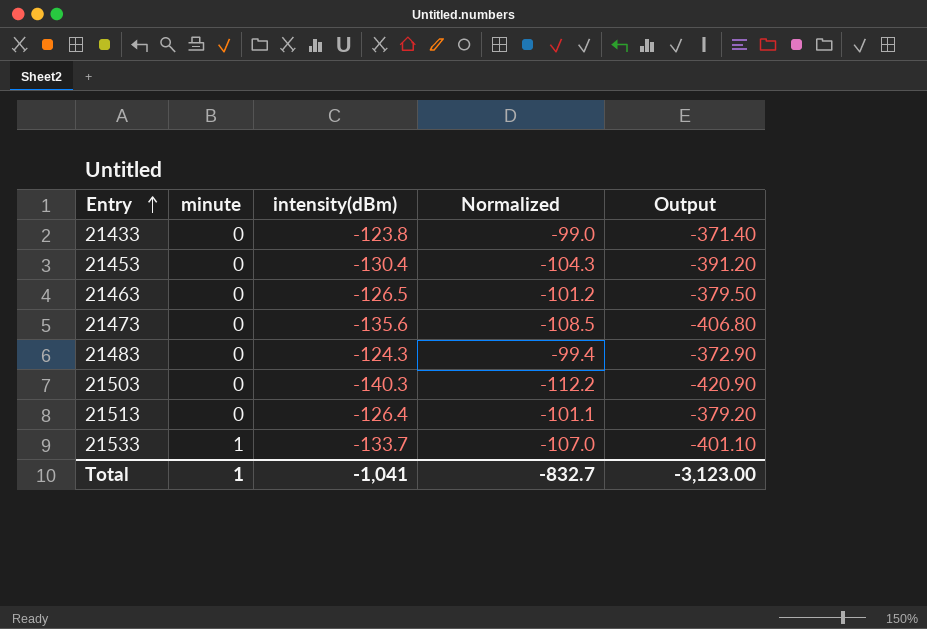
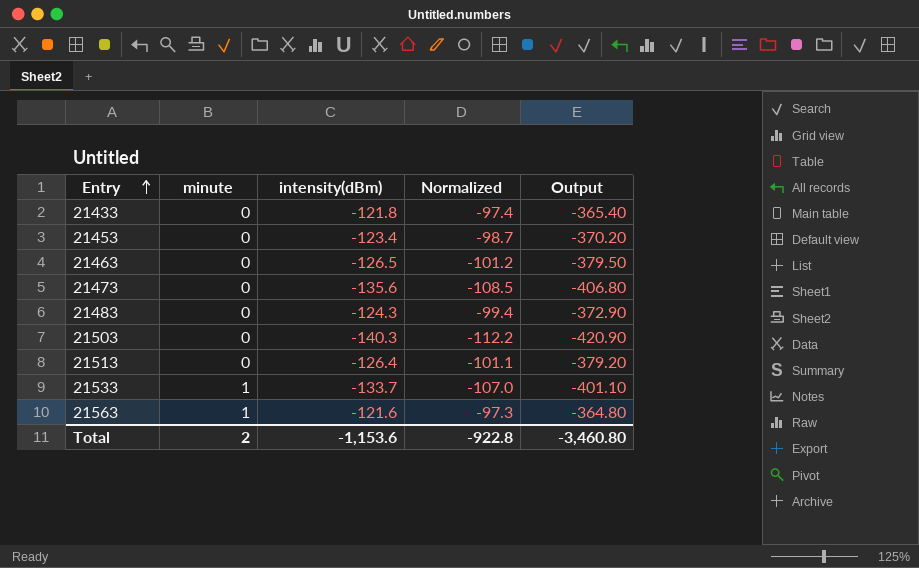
21433 | intensity(dBm): -123.8 -> -121.8
21433 | Normalized: -99.0 -> -97.4
21433 | Output: -371.40 -> -365.40
21453 | intensity(dBm): -130.4 -> -123.4
21453 | Normalized: -104.3 -> -98.7
21453 | Output: -391.20 -> -370.20
row 21563: none -> 1 | -121.6 | -97.3 | -364.80
Total | minute: 1 -> 2
Total | intensity(dBm): -1,041 -> -1,153.6
Total | Normalized: -832.7 -> -922.8
Total | Output: -3,123.00 -> -3,460.80

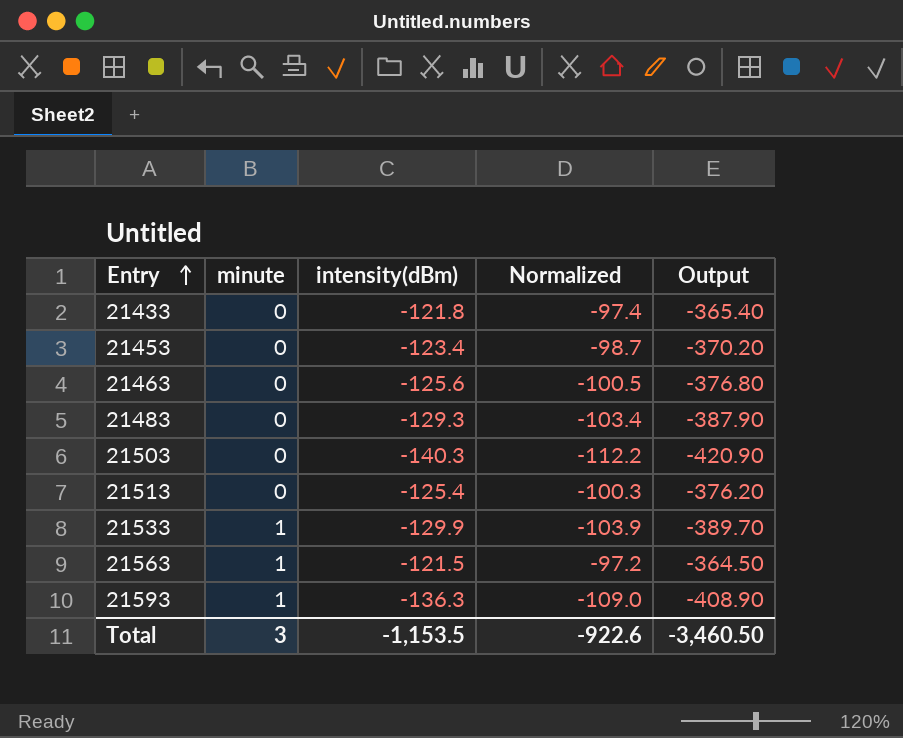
row 21473: 0 | -135.6 | -108.5 | -406.80 -> none
21463 | intensity(dBm): -126.5 -> -125.6
21463 | Normalized: -101.2 -> -100.5
21463 | Output: -379.50 -> -376.80
21483 | intensity(dBm): -124.3 -> -129.3
21483 | Normalized: -99.4 -> -103.4
21483 | Output: -372.90 -> -387.90
21513 | intensity(dBm): -126.4 -> -125.4
21513 | Normalized: -101.1 -> -100.3
21513 | Output: -379.20 -> -376.20
21533 | intensity(dBm): -133.7 -> -129.9
21533 | Normalized: -107.0 -> -103.9
21533 | Output: -401.10 -> -389.70
21563 | intensity(dBm): -121.6 -> -121.5
21563 | Normalized: -97.3 -> -97.2
21563 | Output: -364.80 -> -364.50
row 21593: none -> 1 | -136.3 | -109.0 | -408.90
Total | minute: 2 -> 3
Total | intensity(dBm): -1,153.6 -> -1,153.5
Total | Normalized: -922.8 -> -922.6
Total | Output: -3,460.80 -> -3,460.50

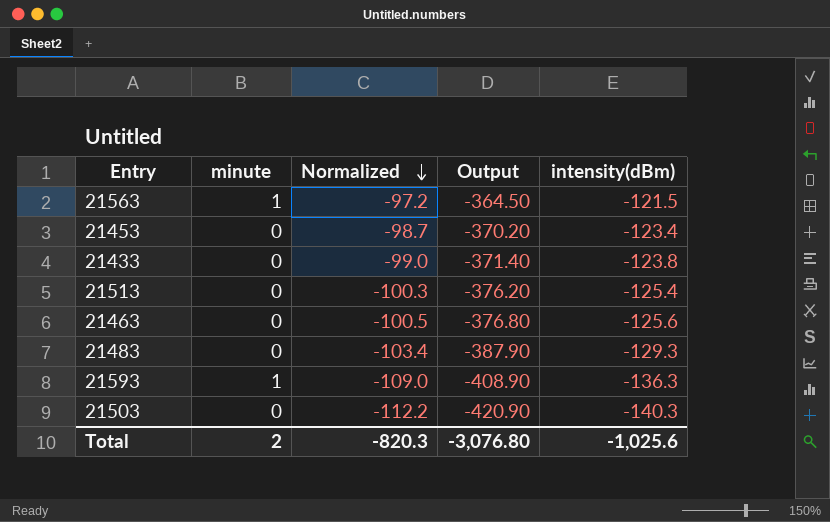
row order: Entry ascending -> Normalized descending
column intensity(dBm) | position: 3 -> 5
row 21533: 1 | -129.9 | -103.9 | -389.70 -> none
21433 | Normalized: -97.4 -> -99.0
21433 | Output: -365.40 -> -371.40
21433 | intensity(dBm): -121.8 -> -123.8
Total | minute: 3 -> 2
Total | Normalized: -922.6 -> -820.3
Total | Output: -3,460.50 -> -3,076.80
Total | intensity(dBm): -1,153.5 -> -1,025.6

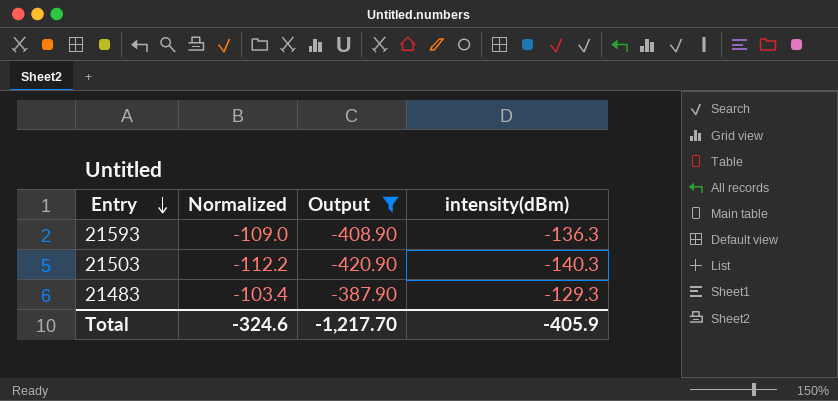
filter: none -> Output <= -387.90
row order: Normalized descending -> Entry descending
column minute | position: 2 -> none
Total | Normalized: -820.3 -> -324.6
Total | Output: -3,076.80 -> -1,217.70
Total | intensity(dBm): -1,025.6 -> -405.9

